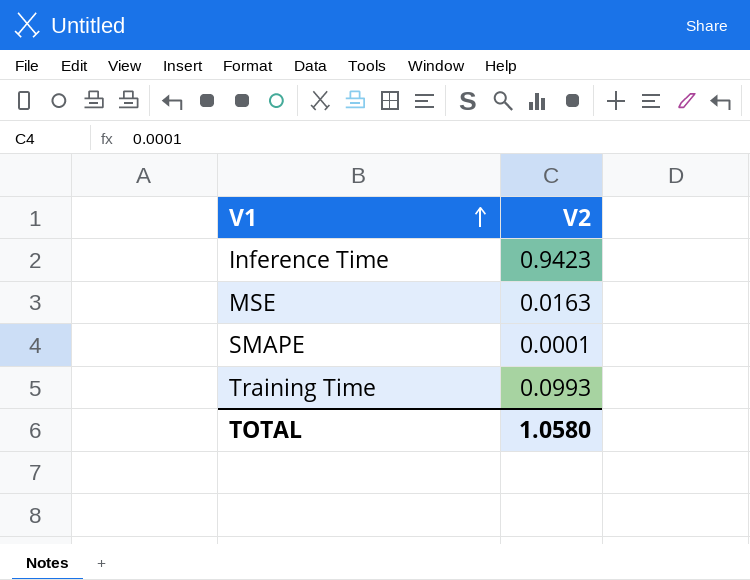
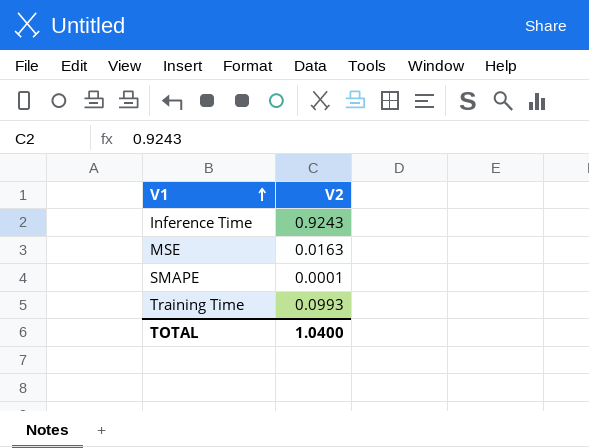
Inference Time | V2: 0.9423 -> 0.9243
TOTAL | V2: 1.0580 -> 1.0400

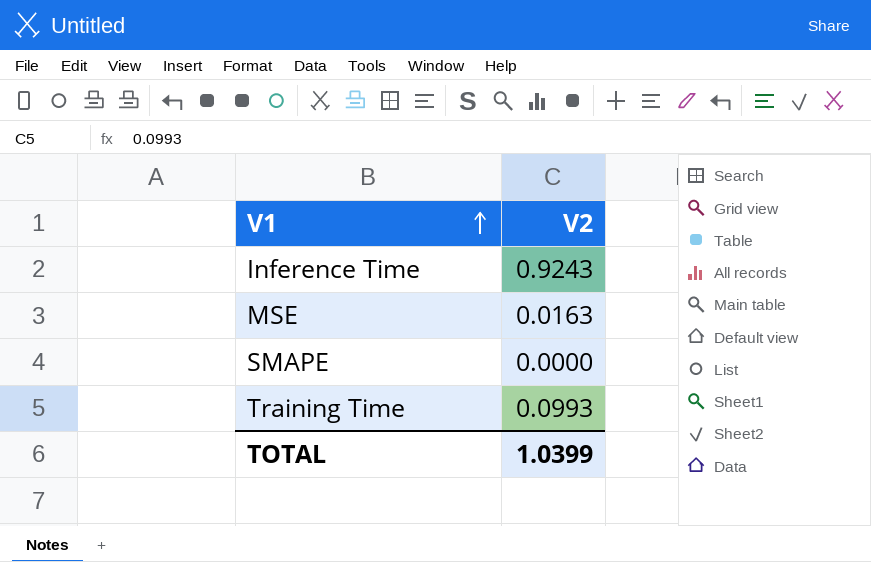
SMAPE | V2: 0.0001 -> 0.0000
TOTAL | V2: 1.0400 -> 1.0399

